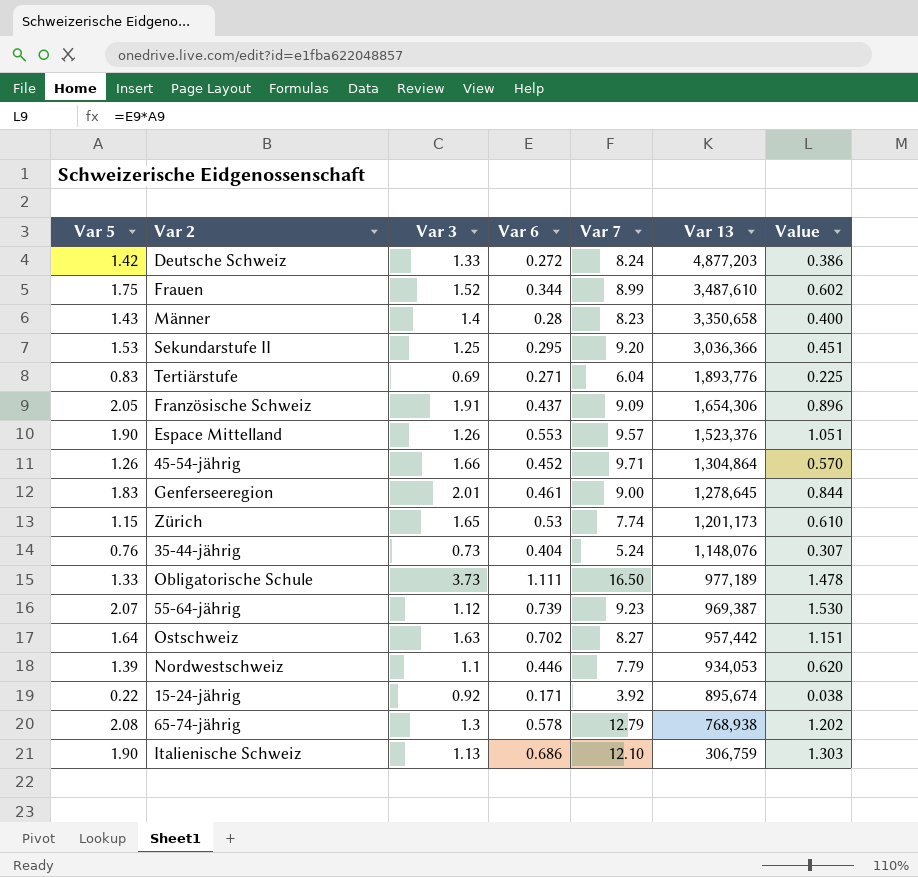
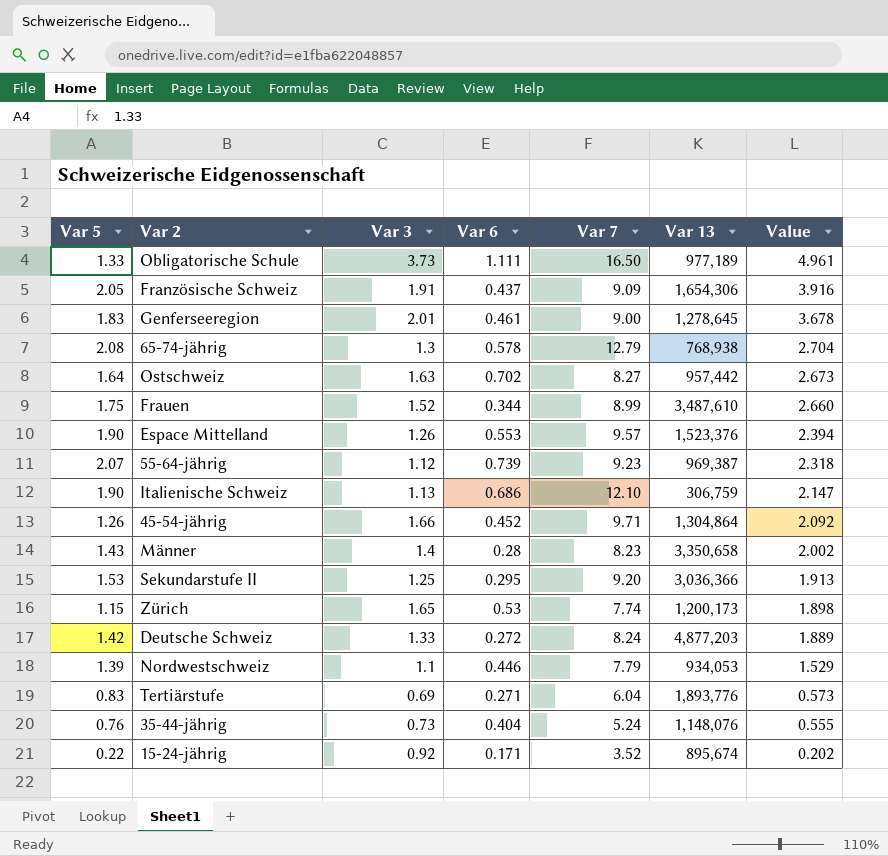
row order: Var 13 descending -> Value descending
column Value | formula: [Var 5] * [Var 6] -> [Var 5] * [Var 3]
Zürich | Var 13: 1,201,173 -> 1,200,173
15-24-jährig | Var 7: 3.92 -> 3.52

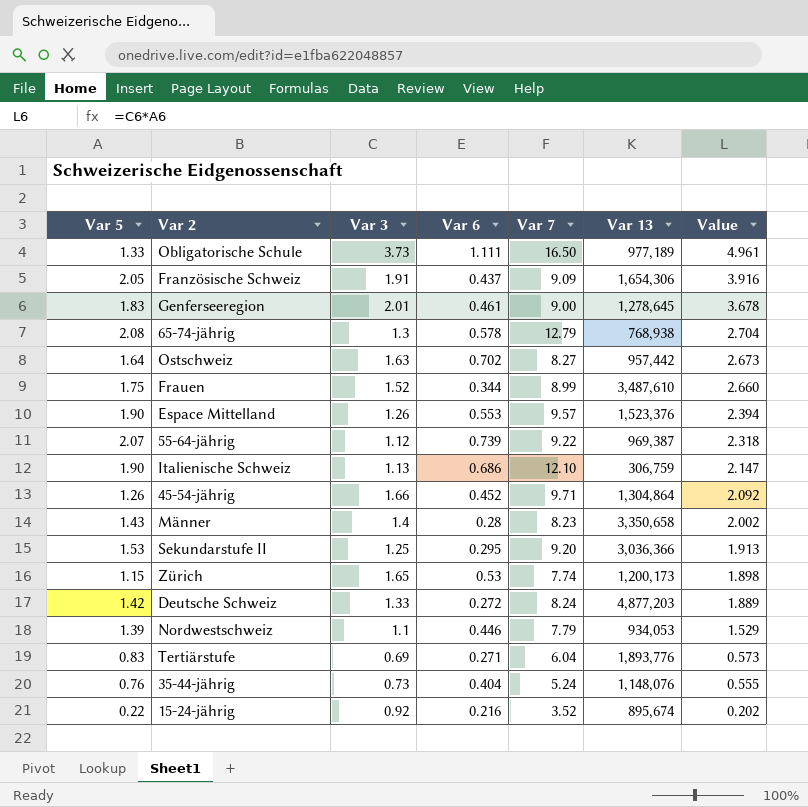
55-64-jährig | Var 7: 9.23 -> 9.22
15-24-jährig | Var 6: 0.171 -> 0.216

